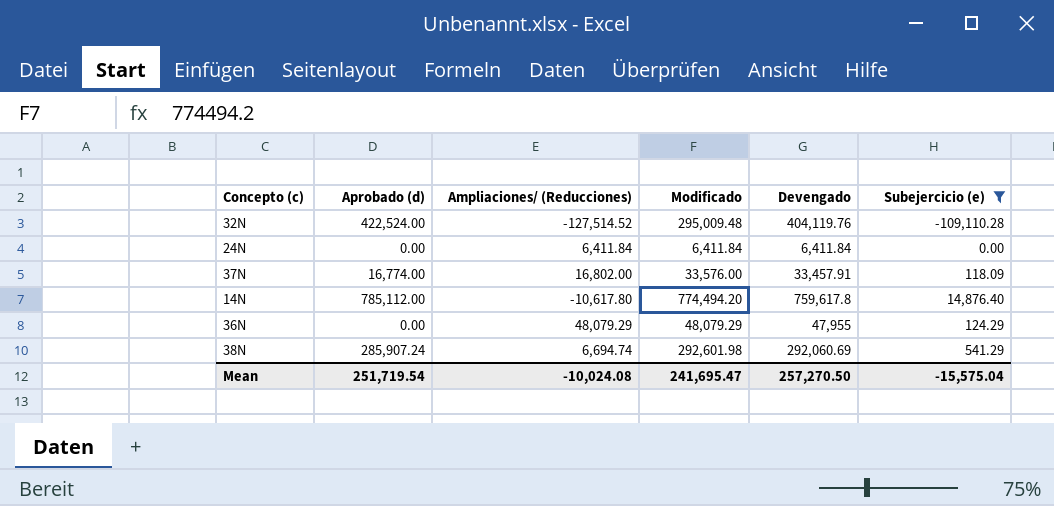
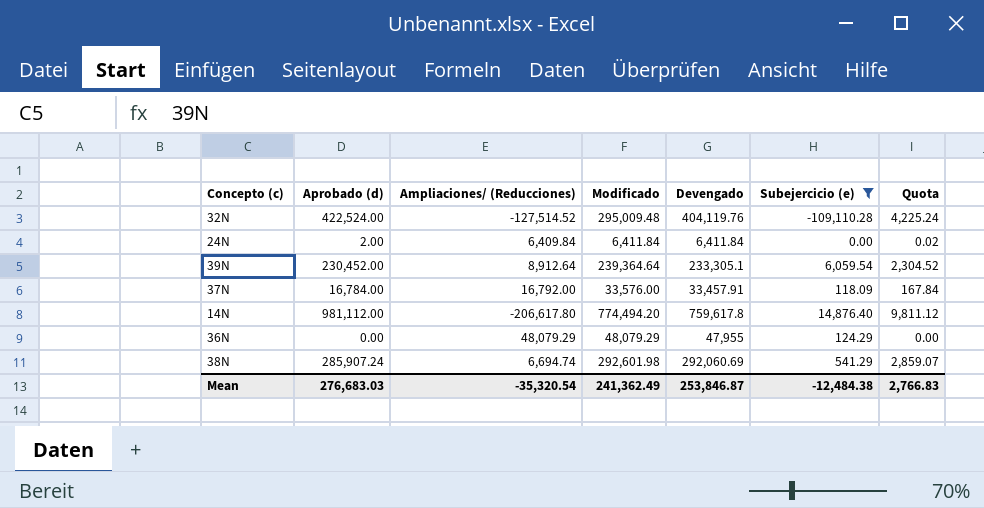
column Quota | formula: none -> [Aprobado (d)] * 0.01
24N | Aprobado (d): 0.00 -> 2.00
24N | Ampliaciones/ (Reducciones): 6,411.84 -> 6,409.84
row 39N: none -> 230,452.00 | 8,912.64 | 239,364.64 | 233,305.1 | 6,059.54 | 2,304.52
37N | Aprobado (d): 16,774.00 -> 16,784.00
37N | Ampliaciones/ (Reducciones): 16,802.00 -> 16,792.00
14N | Aprobado (d): 785,112.00 -> 981,112.00
14N | Ampliaciones/ (Reducciones): -10,617.80 -> -206,617.80
Mean | Aprobado (d): 251,719.54 -> 276,683.03
Mean | Ampliaciones/ (Reducciones): -10,024.08 -> -35,320.54
Mean | Modificado: 241,695.47 -> 241,362.49
Mean | Devengado: 257,270.50 -> 253,846.87
Mean | Subejercicio (e): -15,575.04 -> -12,484.38

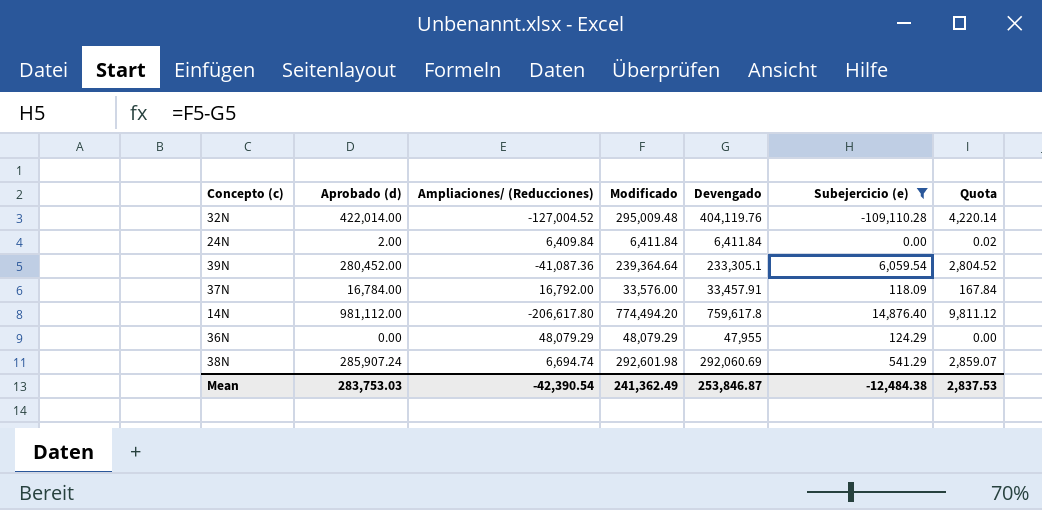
32N | Aprobado (d): 422,524.00 -> 422,014.00
32N | Ampliaciones/ (Reducciones): -127,514.52 -> -127,004.52
32N | Quota: 4,225.24 -> 4,220.14
39N | Aprobado (d): 230,452.00 -> 280,452.00
39N | Ampliaciones/ (Reducciones): 8,912.64 -> -41,087.36
39N | Quota: 2,304.52 -> 2,804.52
Mean | Aprobado (d): 276,683.03 -> 283,753.03
Mean | Ampliaciones/ (Reducciones): -35,320.54 -> -42,390.54
Mean | Quota: 2,766.83 -> 2,837.53

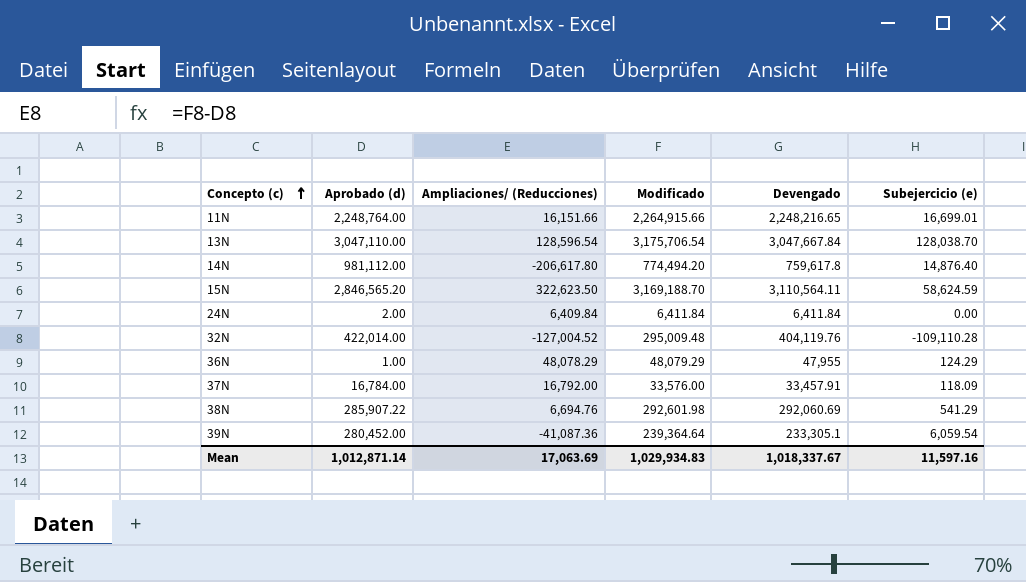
filter: Subejercicio (e) <= 14,876.40 -> none
row order: none -> Concepto (c) ascending
column Quota | formula: [Aprobado (d)] * 0.01 -> none
36N | Aprobado (d): 0.00 -> 1.00
36N | Ampliaciones/ (Reducciones): 48,079.29 -> 48,078.29
38N | Aprobado (d): 285,907.24 -> 285,907.22
38N | Ampliaciones/ (Reducciones): 6,694.74 -> 6,694.76
Mean | Aprobado (d): 283,753.03 -> 1,012,871.14
Mean | Ampliaciones/ (Reducciones): -42,390.54 -> 17,063.69
Mean | Modificado: 241,362.49 -> 1,029,934.83
Mean | Devengado: 253,846.87 -> 1,018,337.67
Mean | Subejercicio (e): -12,484.38 -> 11,597.16

